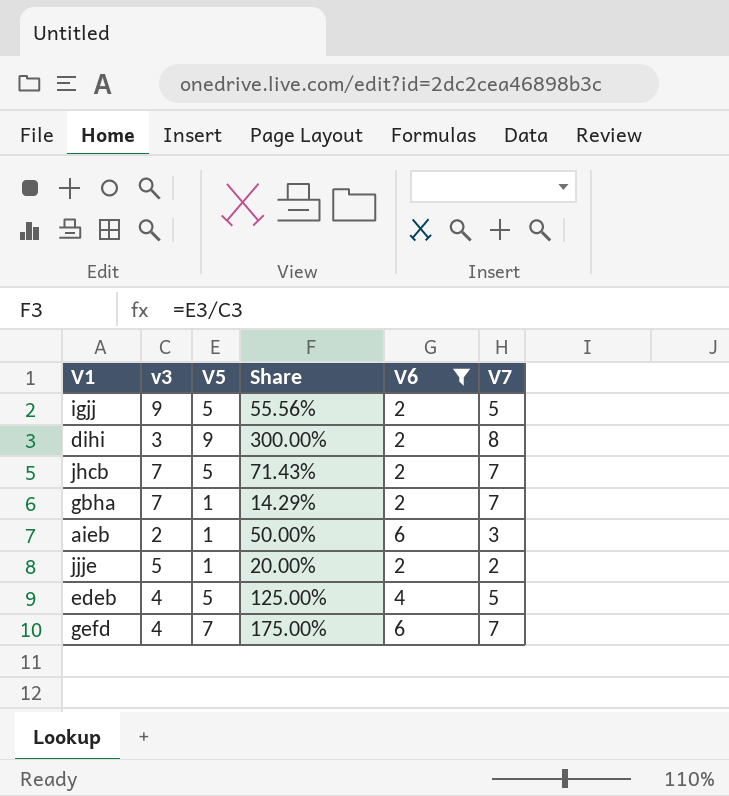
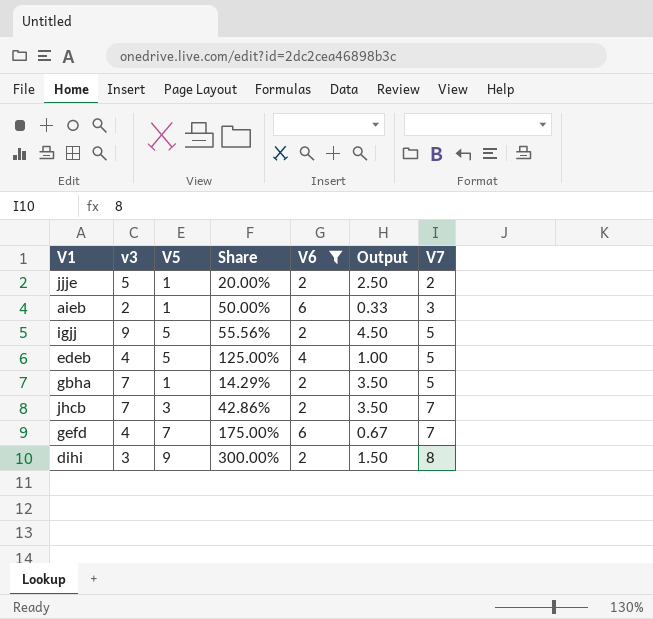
row order: none -> V7 ascending
column Output | formula: none -> [v3] / [V6]
gbha | V7: 7 -> 5
jhcb | V5: 5 -> 3
jhcb | Share: 71.43% -> 42.86%

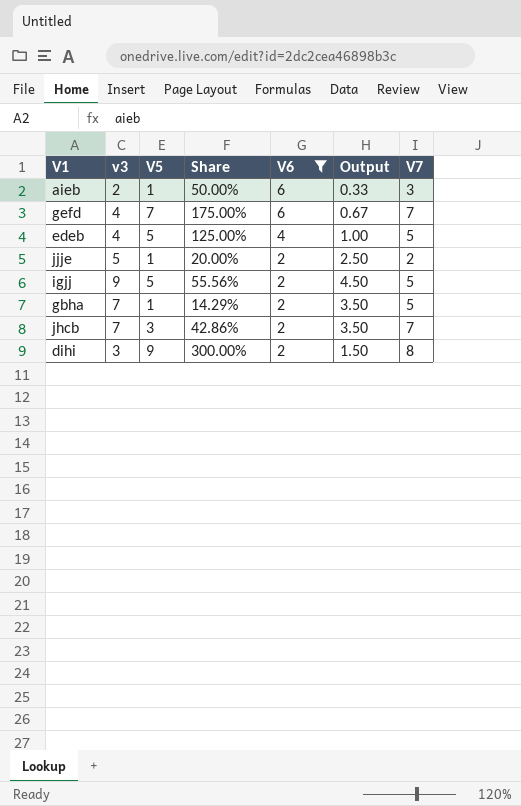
row order: V7 ascending -> V6 descending

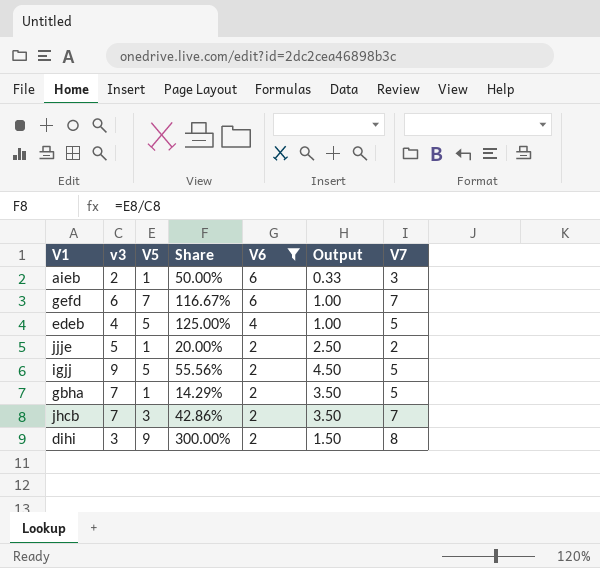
gefd | v3: 4 -> 6
gefd | Share: 175.00% -> 116.67%
gefd | Output: 0.67 -> 1.00

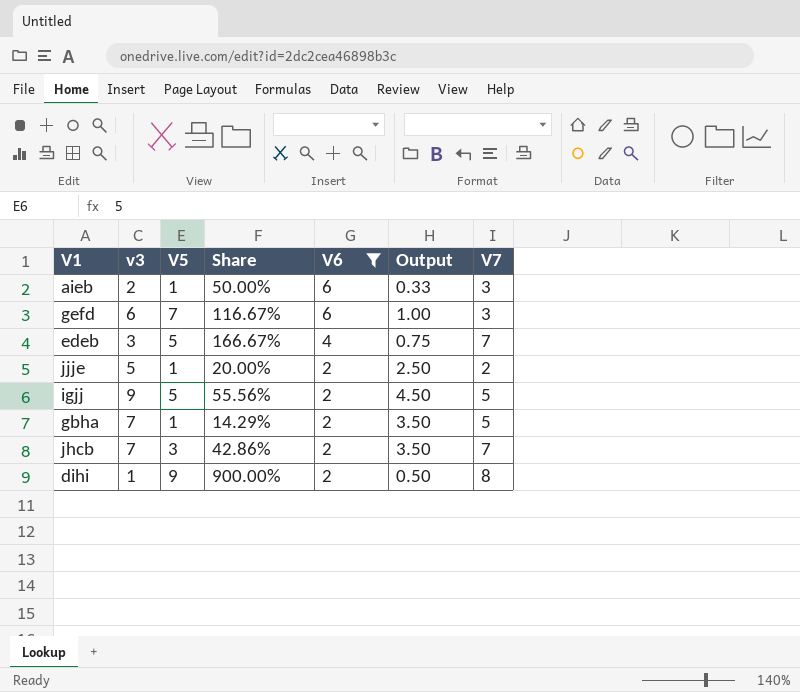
gefd | V7: 7 -> 3
edeb | v3: 4 -> 3
edeb | Share: 125.00% -> 166.67%
edeb | Output: 1.00 -> 0.75
edeb | V7: 5 -> 7
dihi | v3: 3 -> 1
dihi | Share: 300.00% -> 900.00%
dihi | Output: 1.50 -> 0.50

